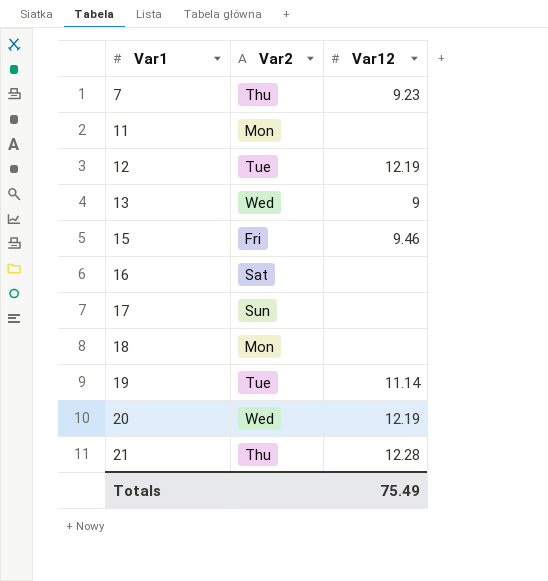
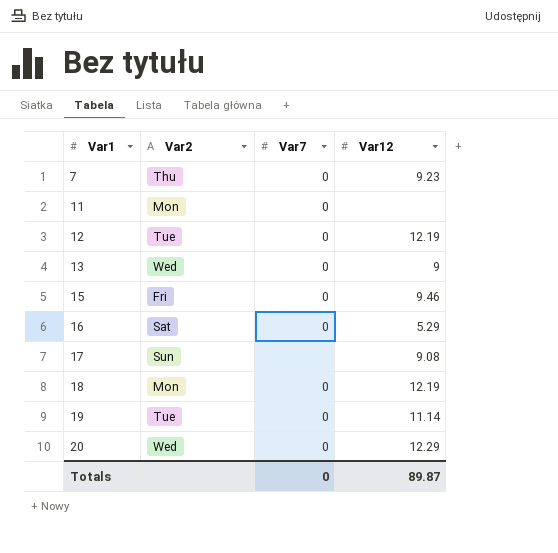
column Var7 | position: none -> 3
row 21: Thu | 12.28 -> none
16 | Var12: none -> 5.29
17 | Var12: none -> 9.08
18 | Var12: none -> 12.19
20 | Var12: 12.19 -> 12.29
Totals | Var12: 75.49 -> 89.87

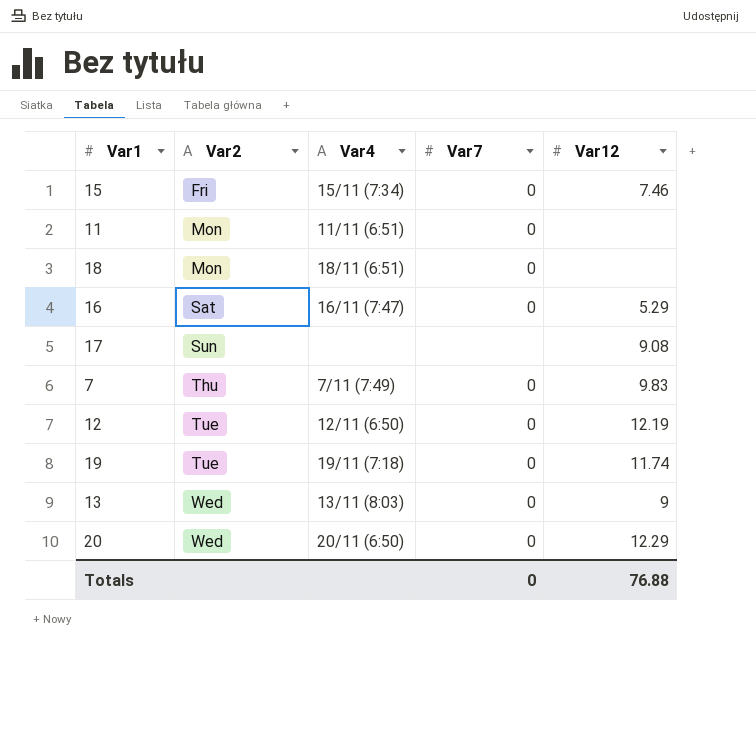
row order: Var1 ascending -> Var2 ascending
column Var4 | position: none -> 3
15 | Var12: 9.46 -> 7.46
18 | Var12: 12.19 -> none
7 | Var12: 9.23 -> 9.83
19 | Var12: 11.14 -> 11.74
Totals | Var12: 89.87 -> 76.88

